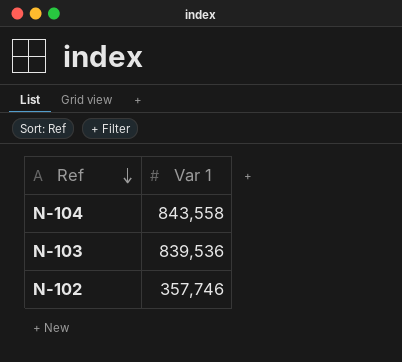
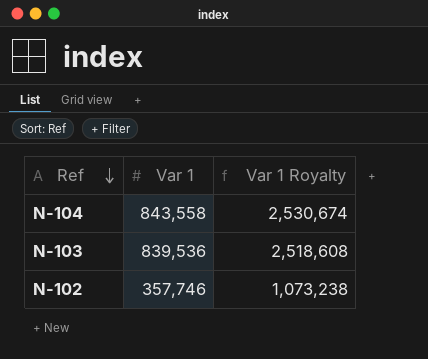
column Var 1 Royalty | formula: none -> [Var 1] * 3

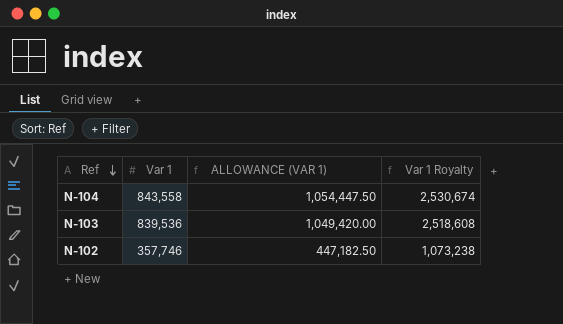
column ALLOWANCE (VAR 1) | formula: none -> [Var 1] * 1.25

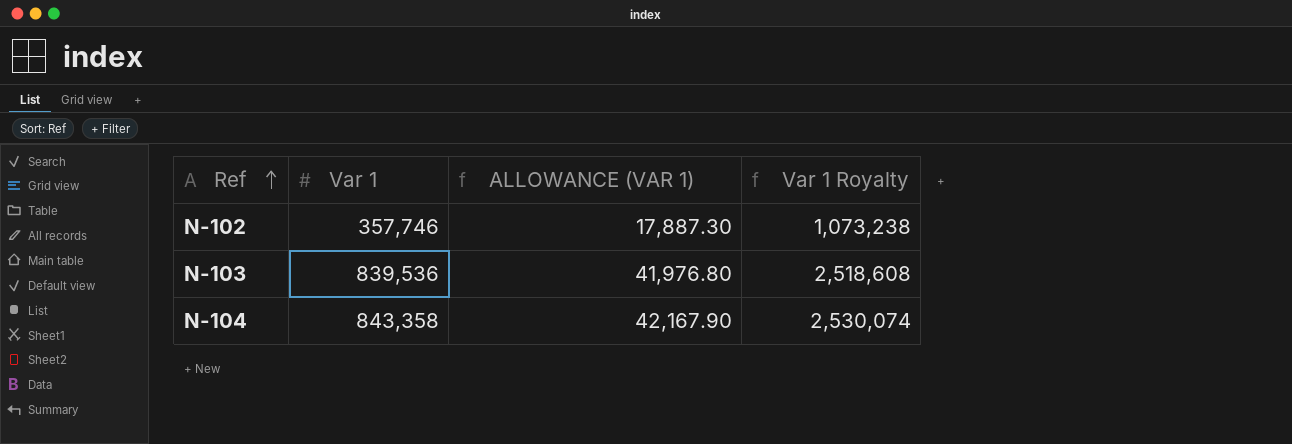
row order: Ref descending -> Ref ascending
column ALLOWANCE (VAR 1) | formula: [Var 1] * 1.25 -> [Var 1] * 0.05
N-104 | Var 1: 843,558 -> 843,358
N-104 | Var 1 Royalty: 2,530,674 -> 2,530,074

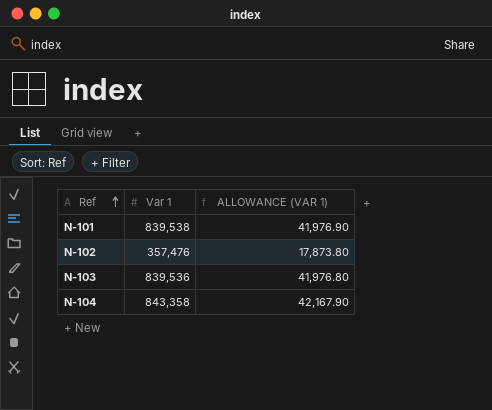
column Var 1 Royalty | formula: [Var 1] * 3 -> none
row N-101: none -> 839,538 | 41,976.90
N-102 | Var 1: 357,746 -> 357,476
N-102 | ALLOWANCE (VAR 1): 17,887.30 -> 17,873.80

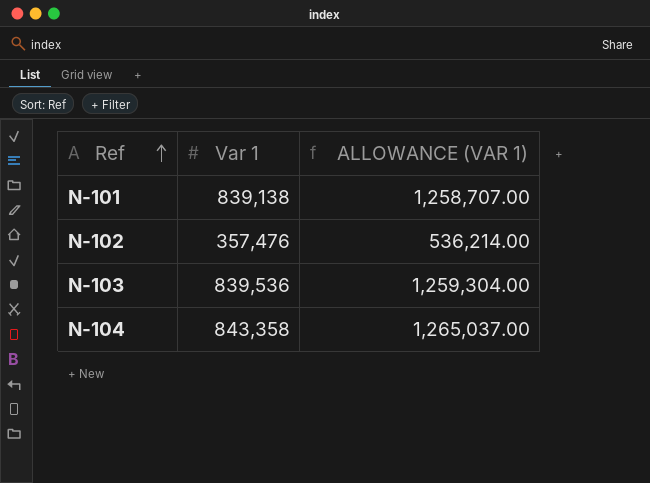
column ALLOWANCE (VAR 1) | formula: [Var 1] * 0.05 -> [Var 1] * 1.5
N-101 | Var 1: 839,538 -> 839,138

